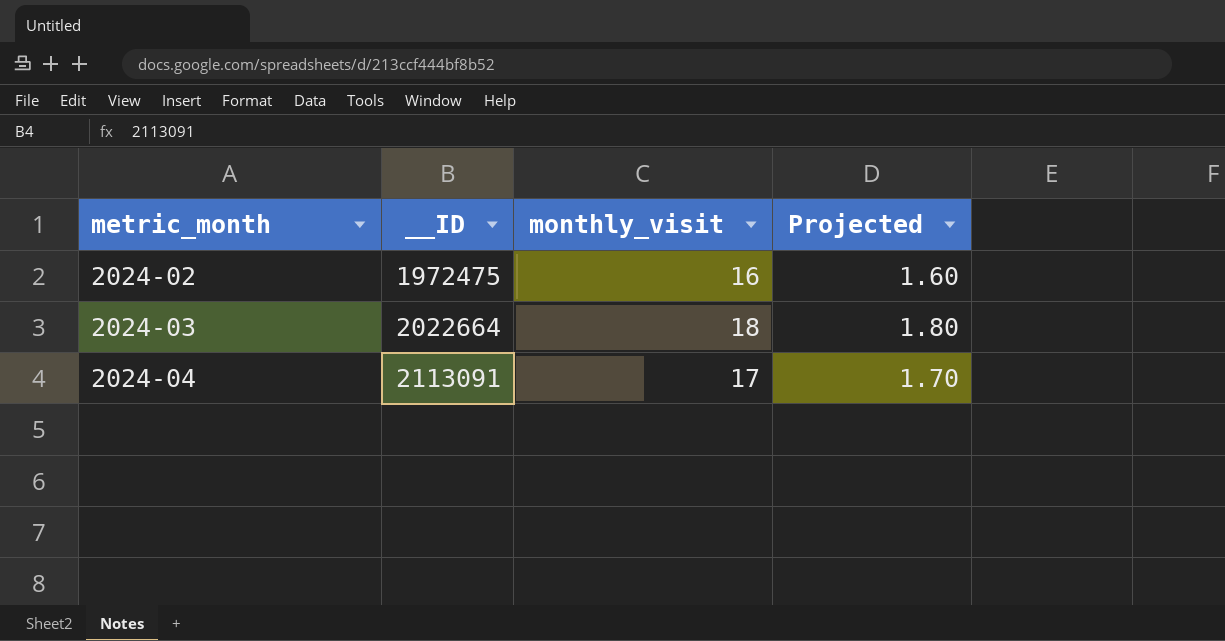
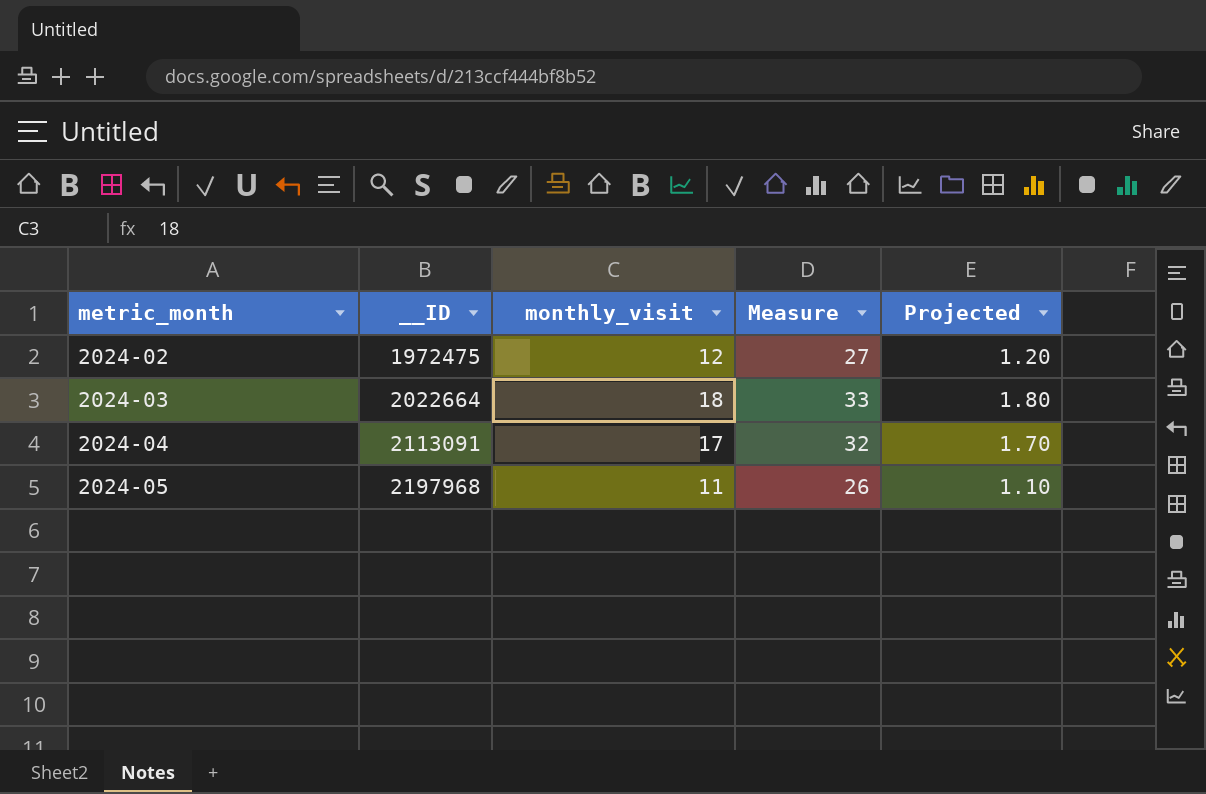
column Measure | formula: none -> [monthly_visit] + 15
2024-02 | monthly_visit: 16 -> 12
2024-02 | Projected: 1.60 -> 1.20
row 2024-05: none -> 2197968 | 11 | 26 | 1.10

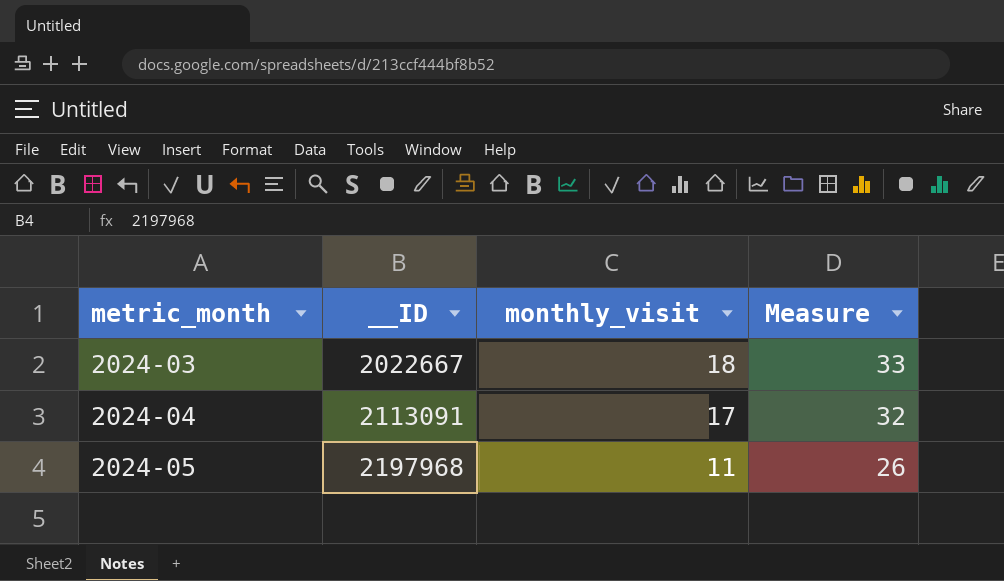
column Projected | formula: [monthly_visit] * 0.1 -> none
row 2024-02: 1972475 | 12 | 27 | 1.20 -> none
2024-03 | __ID: 2022664 -> 2022667

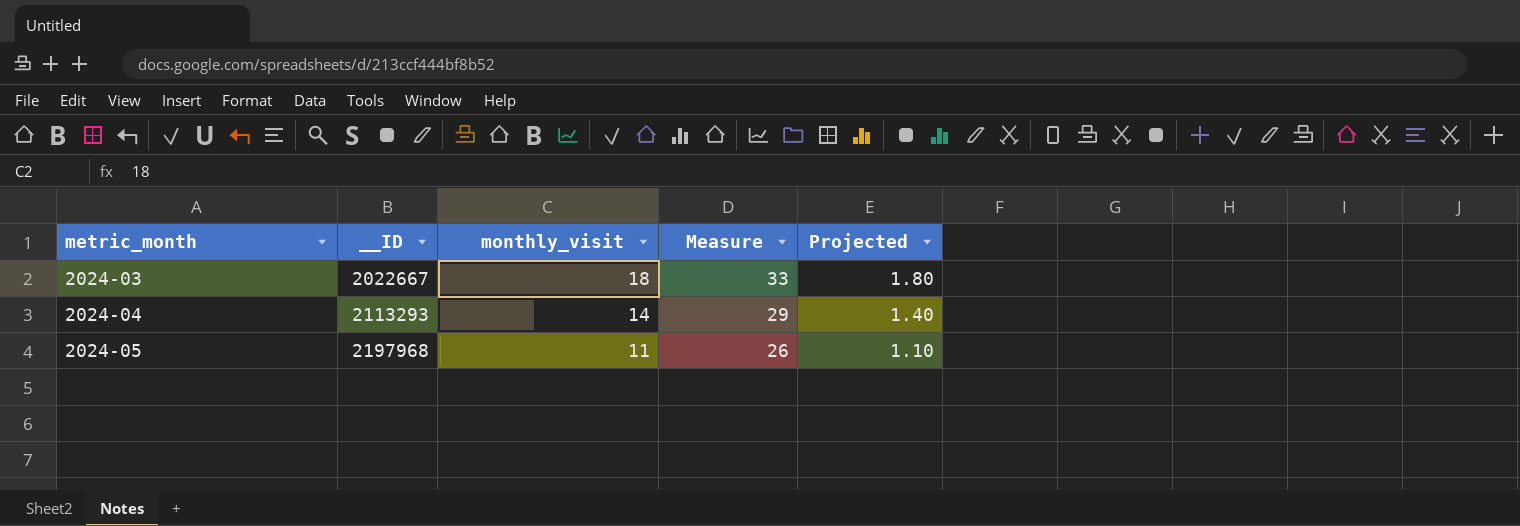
column Projected | formula: none -> [monthly_visit] * 0.1
2024-04 | __ID: 2113091 -> 2113293
2024-04 | monthly_visit: 17 -> 14
2024-04 | Measure: 32 -> 29

